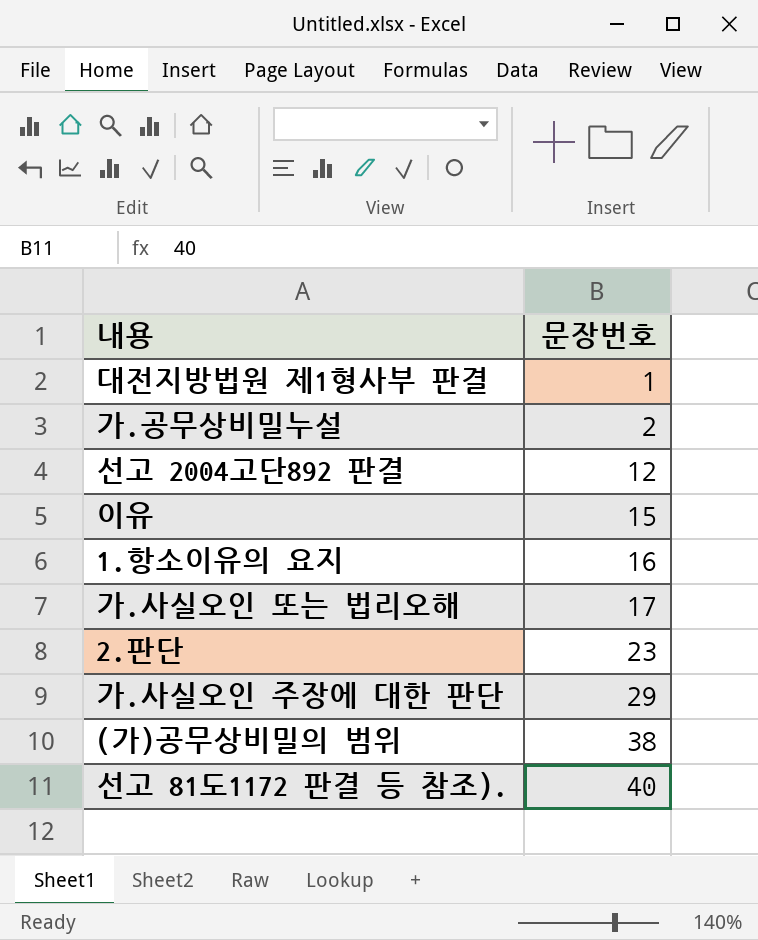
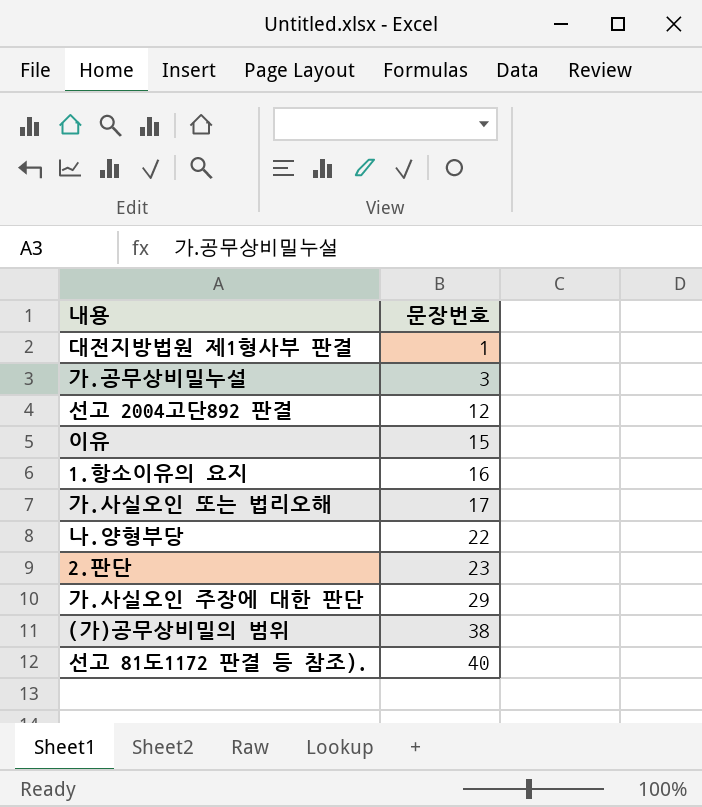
가.공무상비밀누설 | 문장번호: 2 -> 3
row 나.양형부당: none -> 22

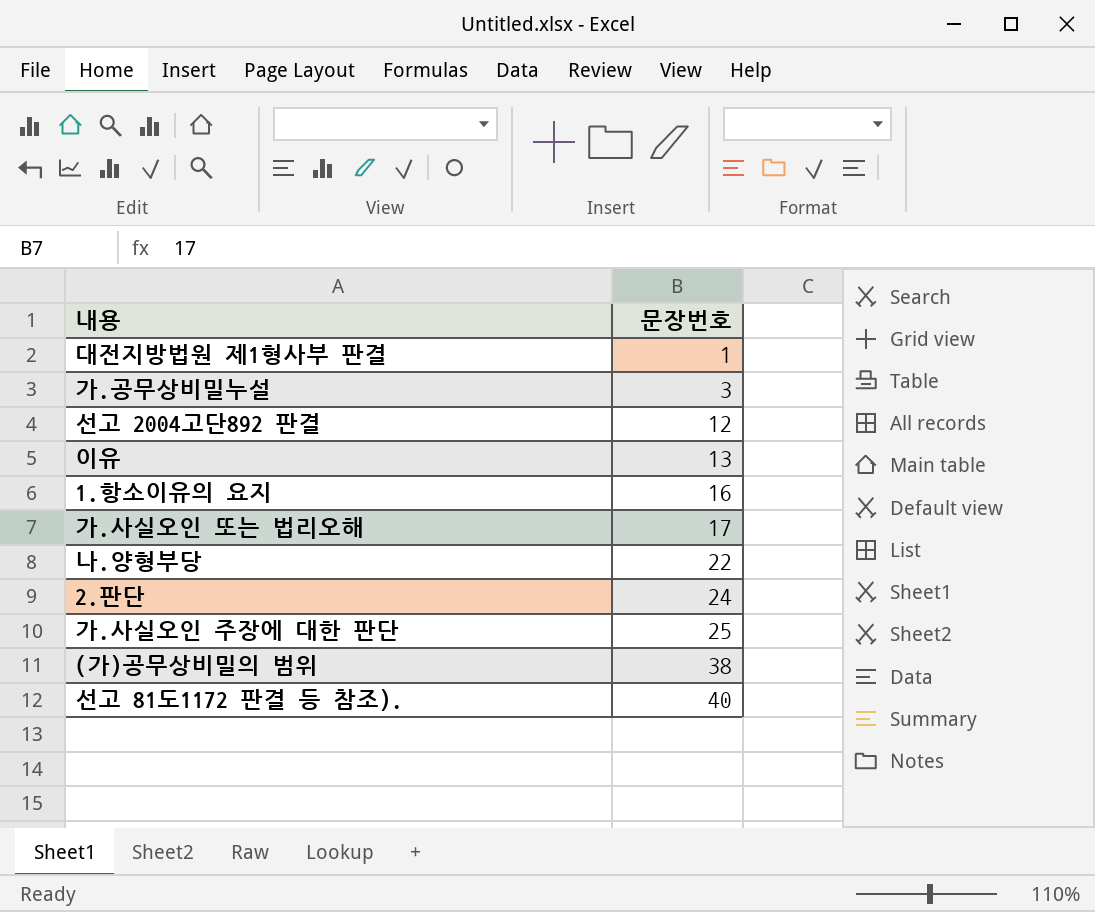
이유 | 문장번호: 15 -> 13
2.판단 | 문장번호: 23 -> 24
가.사실오인 주장에 대한 판단 | 문장번호: 29 -> 25

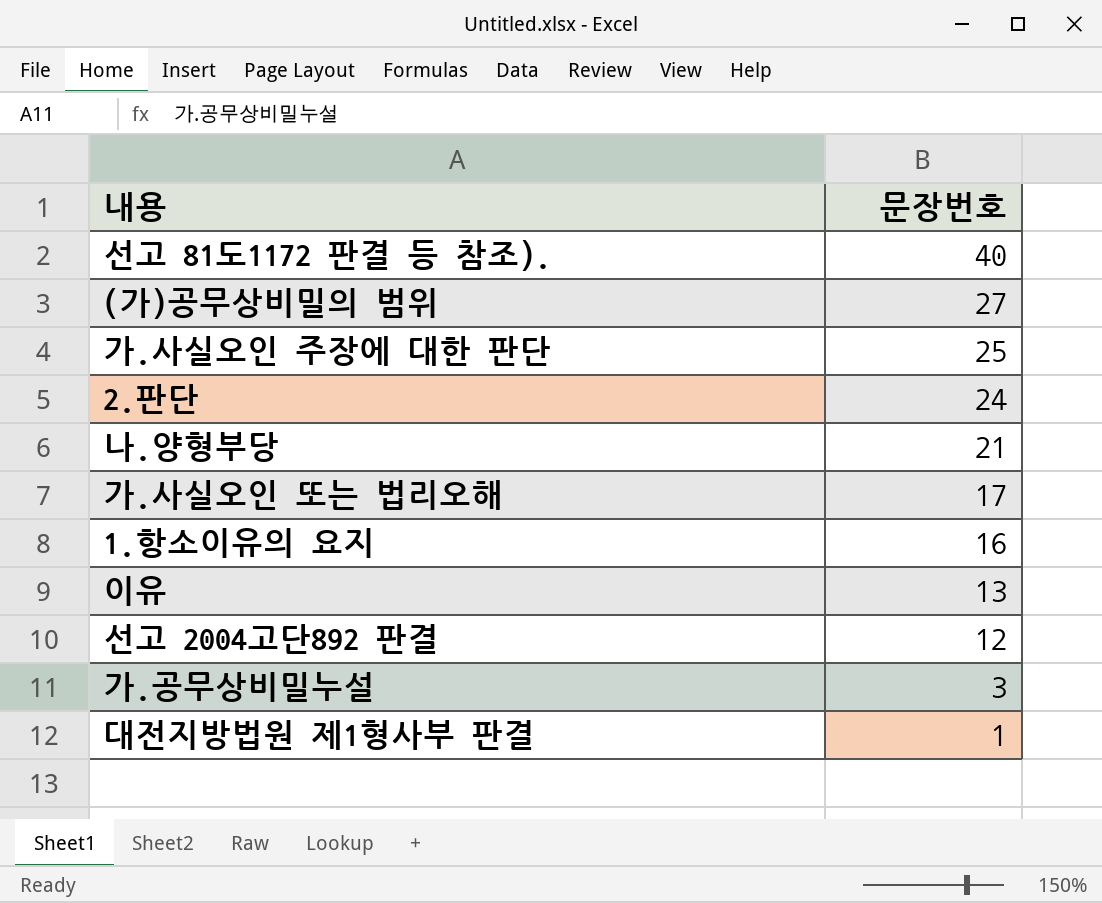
row order: 문장번호 ascending -> 문장번호 descending
(가)공무상비밀의 범위 | 문장번호: 38 -> 27
나.양형부당 | 문장번호: 22 -> 21

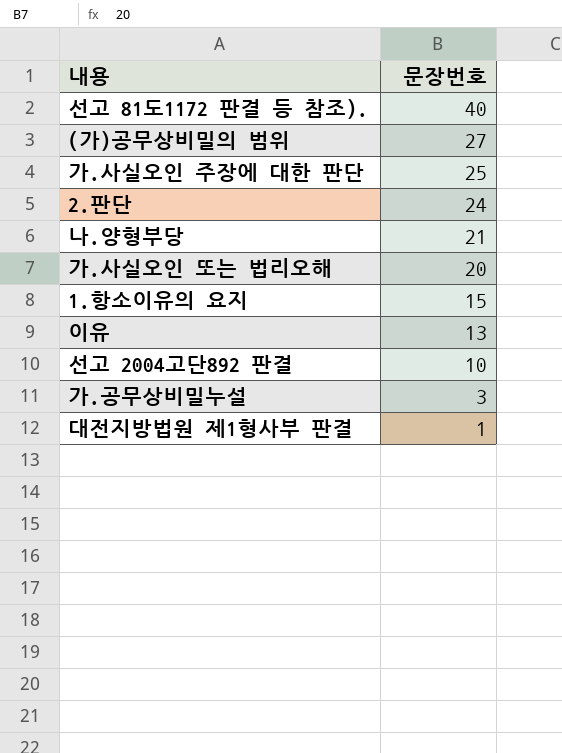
가.사실오인 또는 법리오해 | 문장번호: 17 -> 20
1.항소이유의 요지 | 문장번호: 16 -> 15
선고 2004고단892 판결 | 문장번호: 12 -> 10

